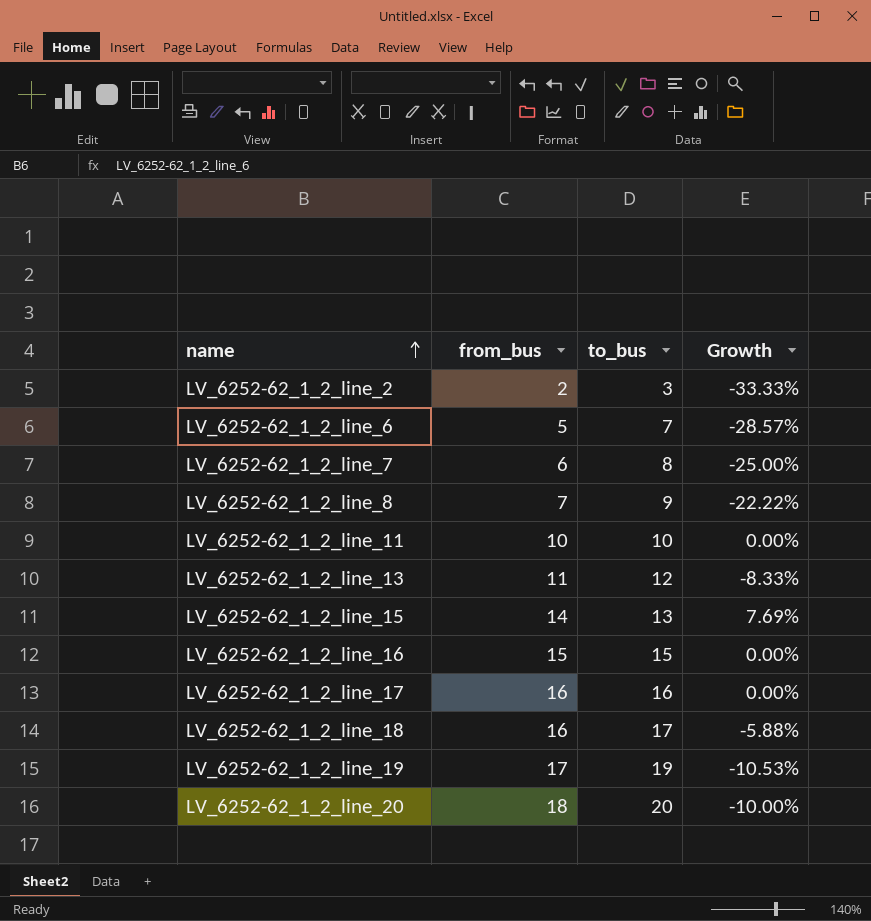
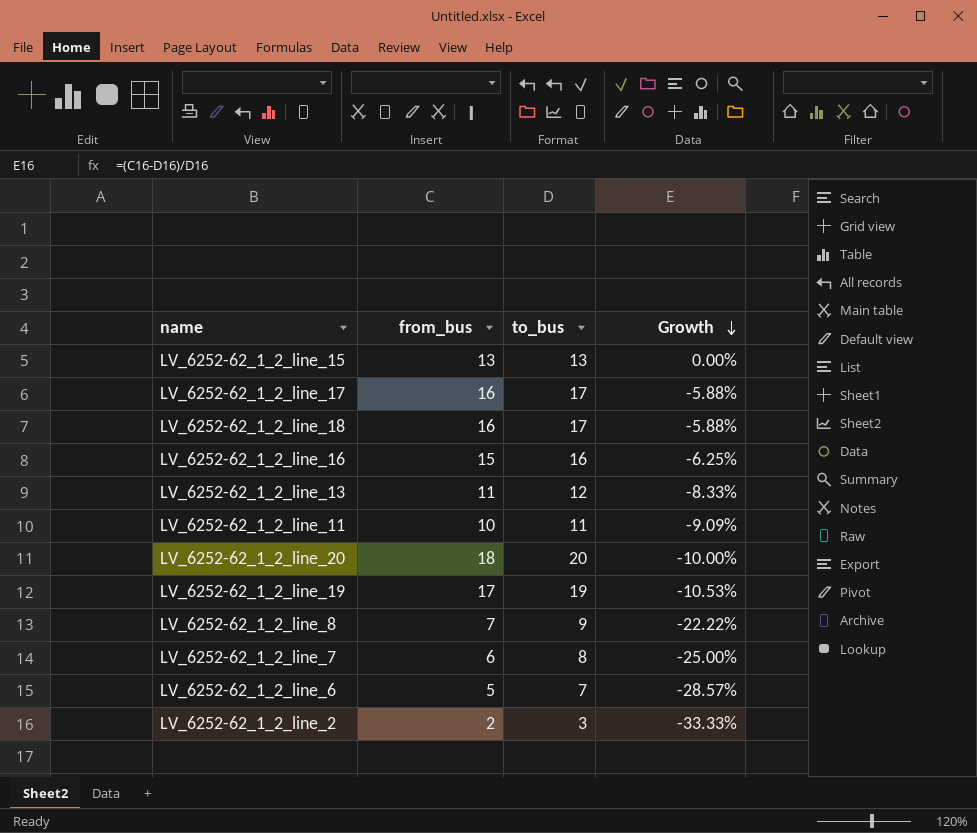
row order: name ascending -> Growth descending
LV_6252-62_1_2_line_15 | from_bus: 14 -> 13
LV_6252-62_1_2_line_15 | Growth: 7.69% -> 0.00%
LV_6252-62_1_2_line_17 | to_bus: 16 -> 17
LV_6252-62_1_2_line_17 | Growth: 0.00% -> -5.88%
LV_6252-62_1_2_line_16 | to_bus: 15 -> 16
LV_6252-62_1_2_line_16 | Growth: 0.00% -> -6.25%
LV_6252-62_1_2_line_11 | to_bus: 10 -> 11
LV_6252-62_1_2_line_11 | Growth: 0.00% -> -9.09%

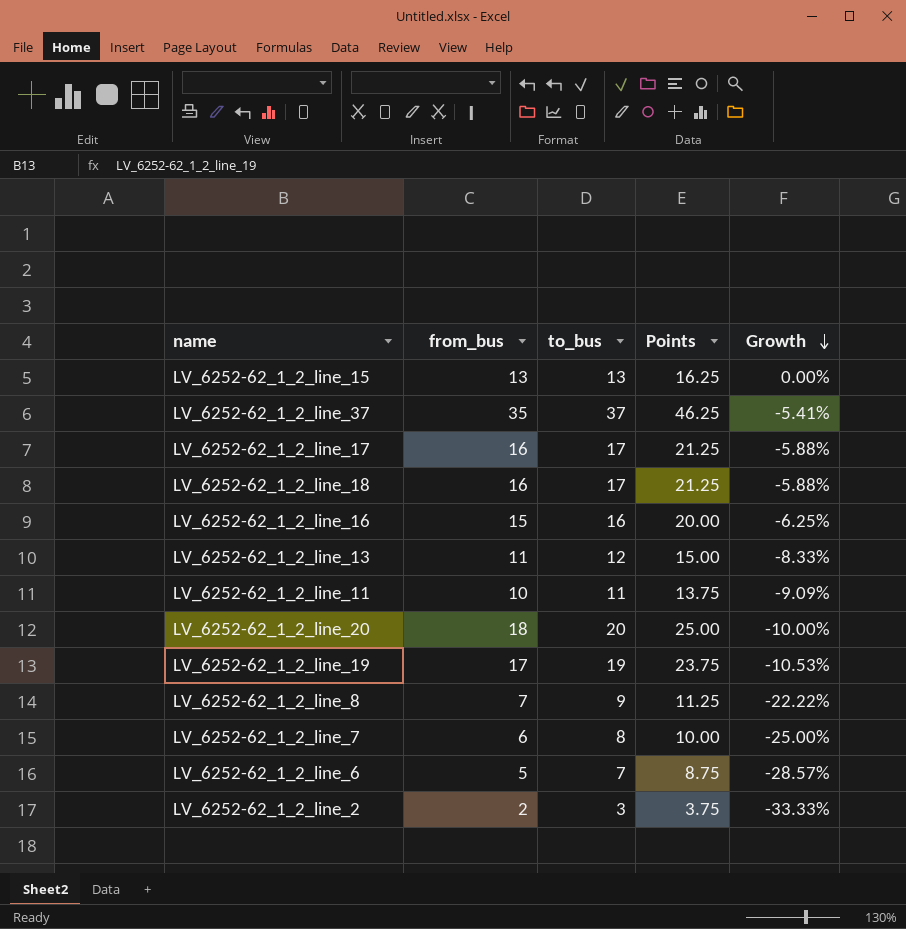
column Points | formula: none -> [to_bus] * 1.25
row LV_6252-62_1_2_line_37: none -> 35 | 37 | 46.25 | -5.41%

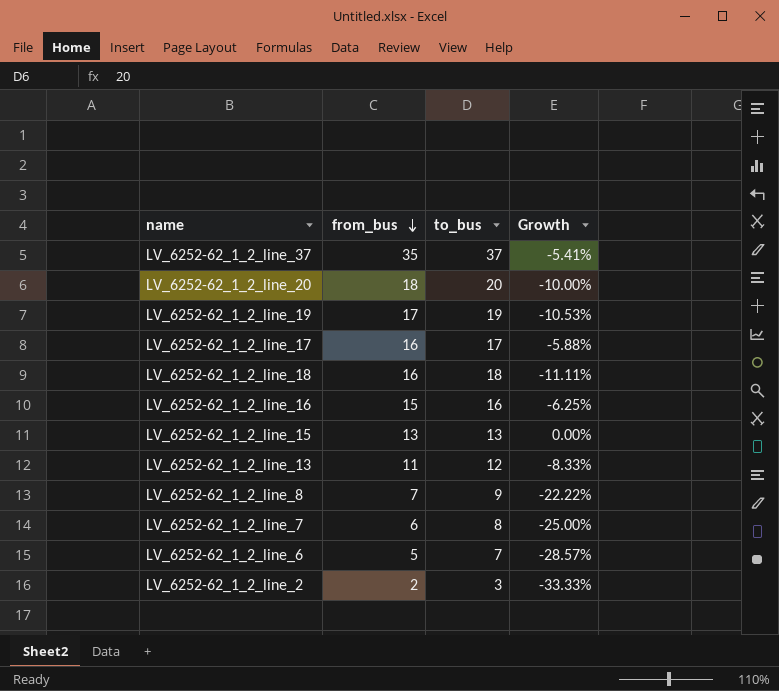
row order: Growth descending -> from_bus descending
column Points | formula: [to_bus] * 1.25 -> none
row LV_6252-62_1_2_line_11: 10 | 11 | 13.75 | -9.09% -> none
LV_6252-62_1_2_line_18 | to_bus: 17 -> 18
LV_6252-62_1_2_line_18 | Growth: -5.88% -> -11.11%

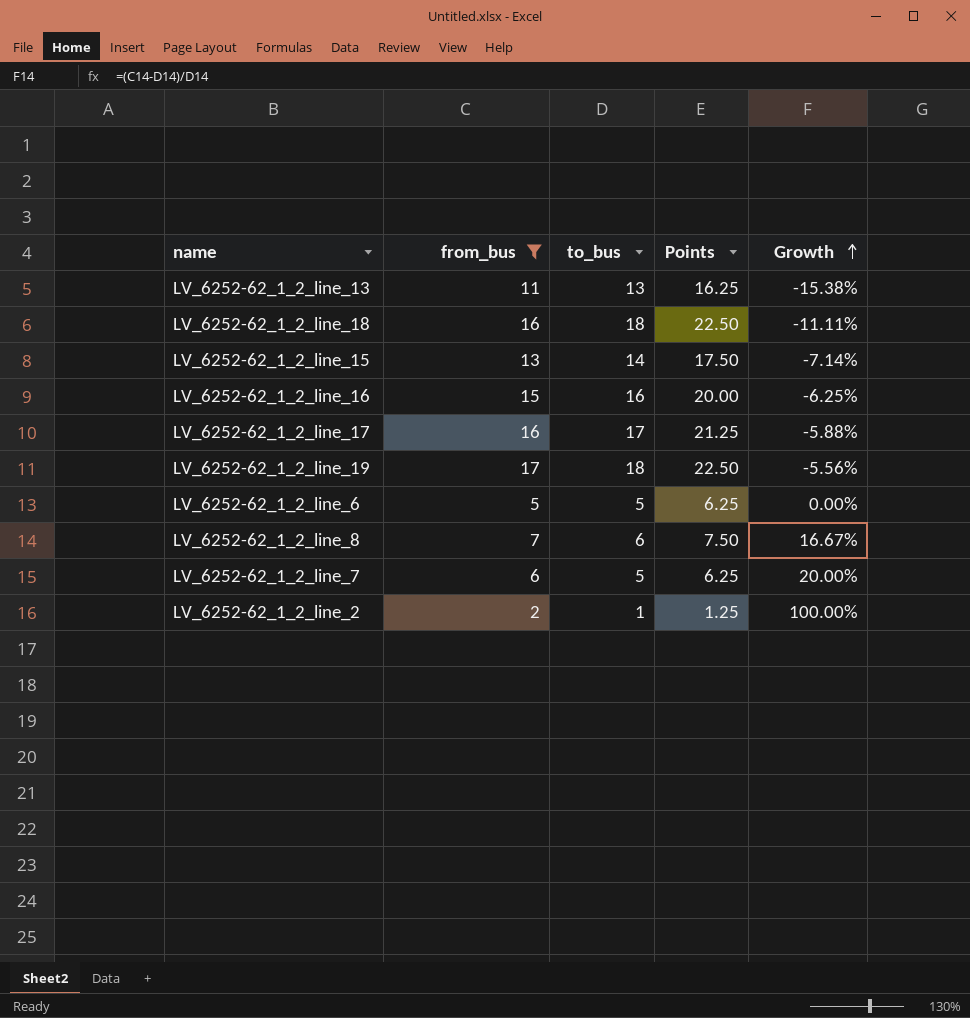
filter: none -> from_bus <= 17
row order: from_bus descending -> Growth ascending
column Points | formula: none -> [to_bus] * 1.25
LV_6252-62_1_2_line_13 | to_bus: 12 -> 13
LV_6252-62_1_2_line_13 | Growth: -8.33% -> -15.38%
LV_6252-62_1_2_line_15 | to_bus: 13 -> 14
LV_6252-62_1_2_line_15 | Growth: 0.00% -> -7.14%
LV_6252-62_1_2_line_19 | to_bus: 19 -> 18
LV_6252-62_1_2_line_19 | Growth: -10.53% -> -5.56%
LV_6252-62_1_2_line_6 | to_bus: 7 -> 5
LV_6252-62_1_2_line_6 | Growth: -28.57% -> 0.00%
LV_6252-62_1_2_line_8 | to_bus: 9 -> 6
LV_6252-62_1_2_line_8 | Growth: -22.22% -> 16.67%
LV_6252-62_1_2_line_7 | to_bus: 8 -> 5
LV_6252-62_1_2_line_7 | Growth: -25.00% -> 20.00%
LV_6252-62_1_2_line_2 | to_bus: 3 -> 1
LV_6252-62_1_2_line_2 | Growth: -33.33% -> 100.00%

